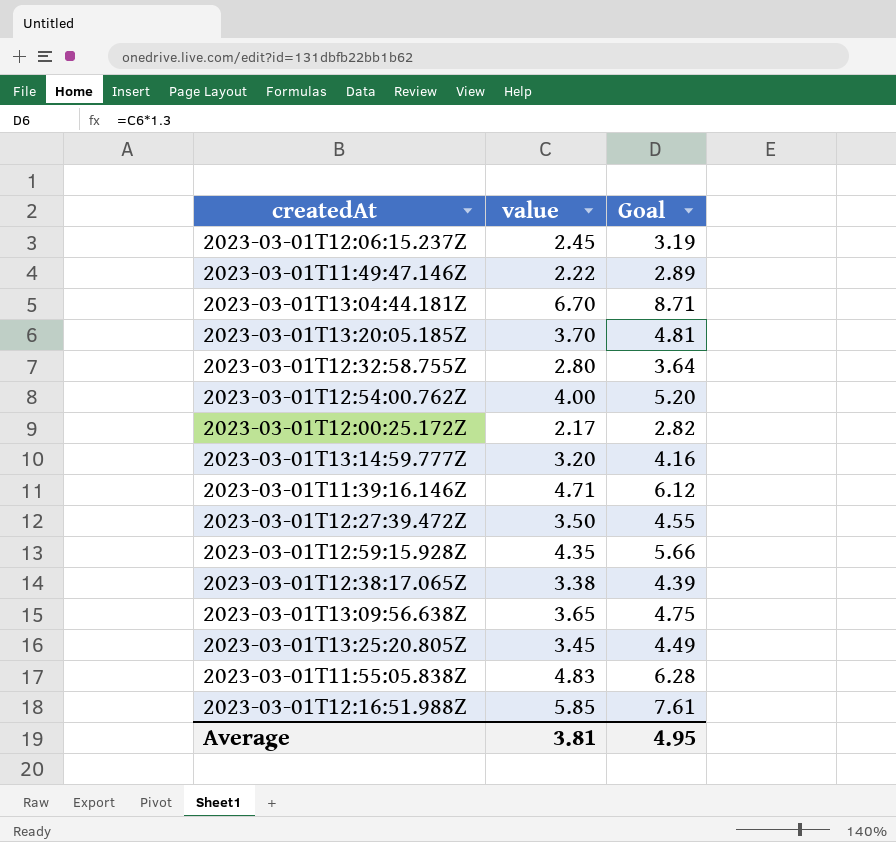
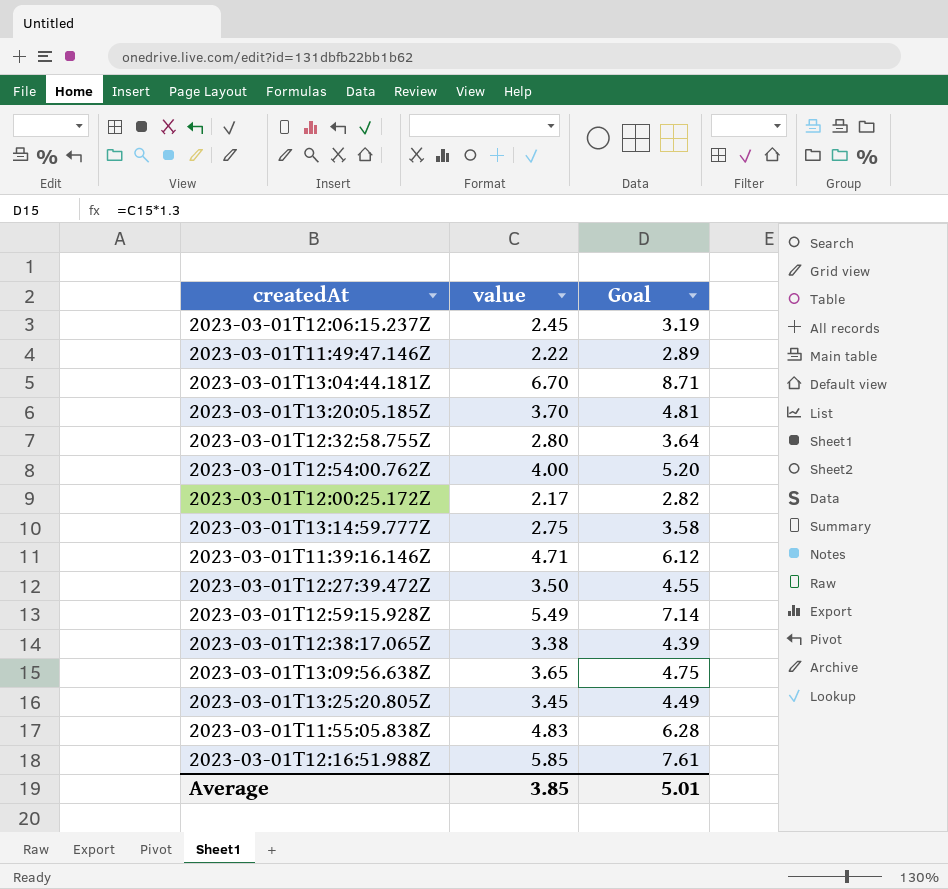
2023-03-01T13:14:59.777Z | value: 3.20 -> 2.75
2023-03-01T13:14:59.777Z | Goal: 4.16 -> 3.58
2023-03-01T12:59:15.928Z | value: 4.35 -> 5.49
2023-03-01T12:59:15.928Z | Goal: 5.66 -> 7.14
Average | value: 3.81 -> 3.85
Average | Goal: 4.95 -> 5.01

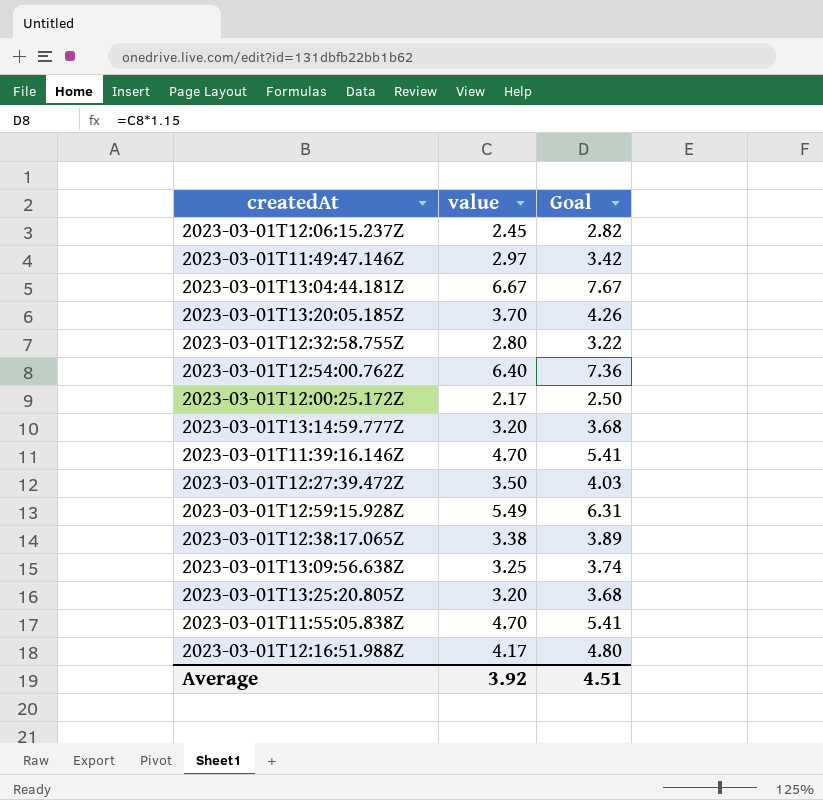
column Goal | formula: [value] * 1.3 -> [value] * 1.15
2023-03-01T11:49:47.146Z | value: 2.22 -> 2.97
2023-03-01T13:04:44.181Z | value: 6.70 -> 6.67
2023-03-01T12:54:00.762Z | value: 4.00 -> 6.40
2023-03-01T13:14:59.777Z | value: 2.75 -> 3.20
2023-03-01T11:39:16.146Z | value: 4.71 -> 4.70
2023-03-01T13:09:56.638Z | value: 3.65 -> 3.25
2023-03-01T13:25:20.805Z | value: 3.45 -> 3.20
2023-03-01T11:55:05.838Z | value: 4.83 -> 4.70
2023-03-01T12:16:51.988Z | value: 5.85 -> 4.17
Average | value: 3.85 -> 3.92
Average | Goal: 5.01 -> 4.51

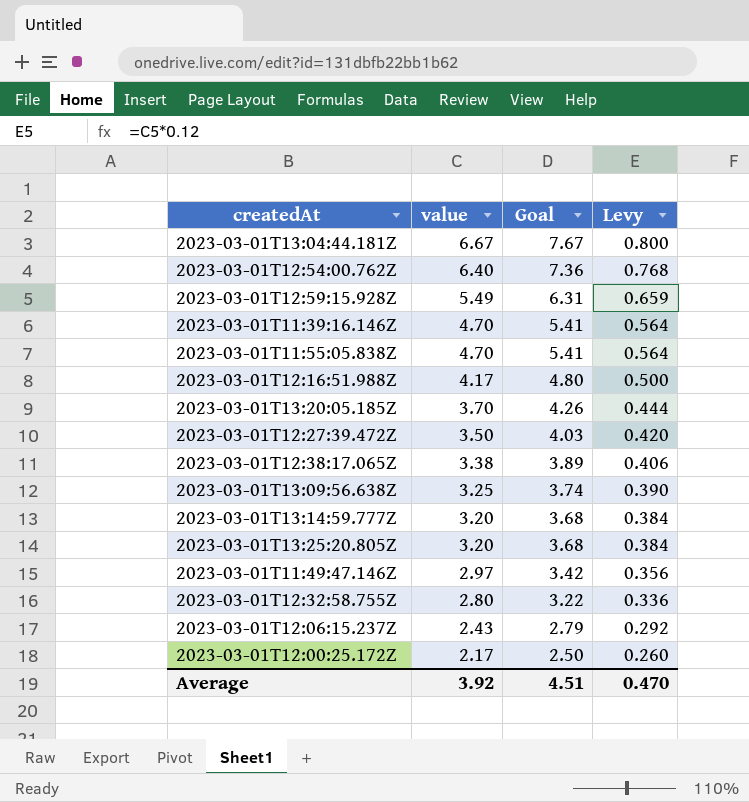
row order: none -> value descending
column Levy | formula: none -> [value] * 0.12
2023-03-01T12:06:15.237Z | value: 2.45 -> 2.43
2023-03-01T12:06:15.237Z | Goal: 2.82 -> 2.79

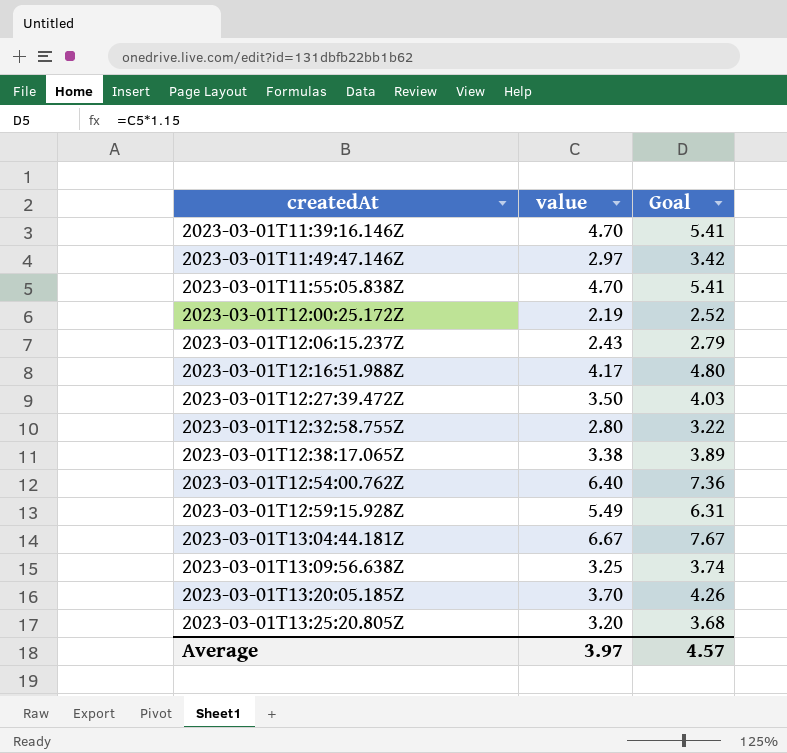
row order: value descending -> createdAt ascending
column Levy | formula: [value] * 0.12 -> none
row 2023-03-01T13:14:59.777Z: 3.20 | 3.68 | 0.384 -> none
2023-03-01T12:00:25.172Z | value: 2.17 -> 2.19
2023-03-01T12:00:25.172Z | Goal: 2.50 -> 2.52
Average | value: 3.92 -> 3.97
Average | Goal: 4.51 -> 4.57

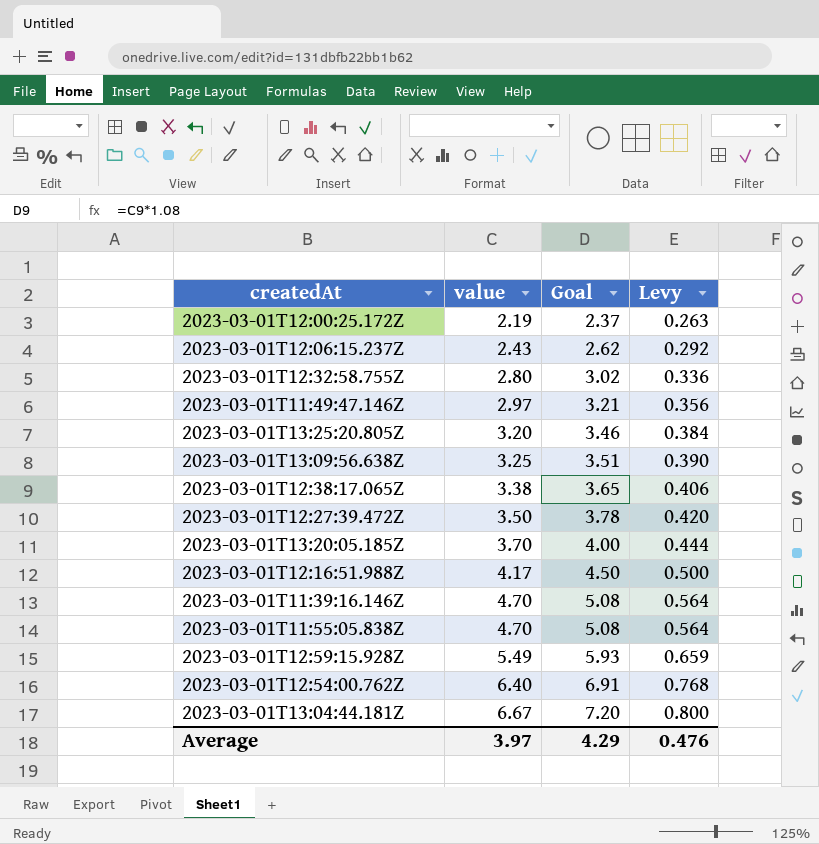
row order: createdAt ascending -> value ascending
column Goal | formula: [value] * 1.15 -> [value] * 1.08
column Levy | formula: none -> [value] * 0.12
Average | Goal: 4.57 -> 4.29

